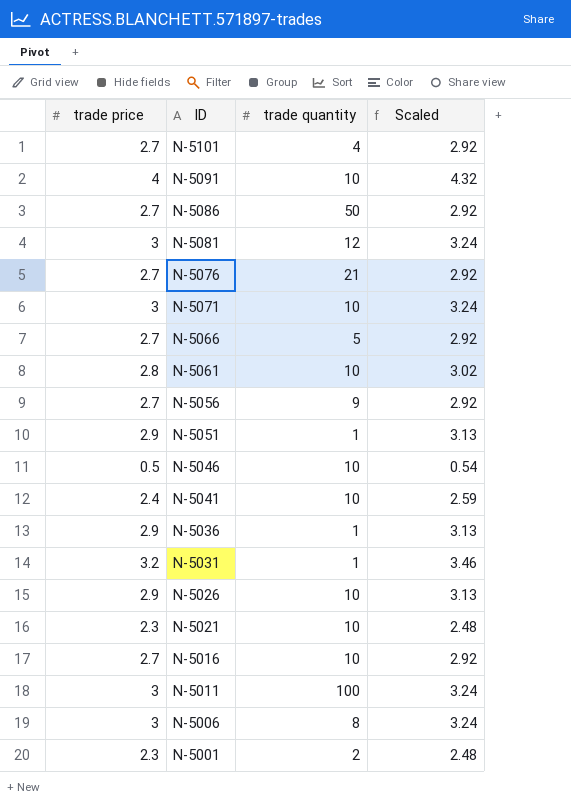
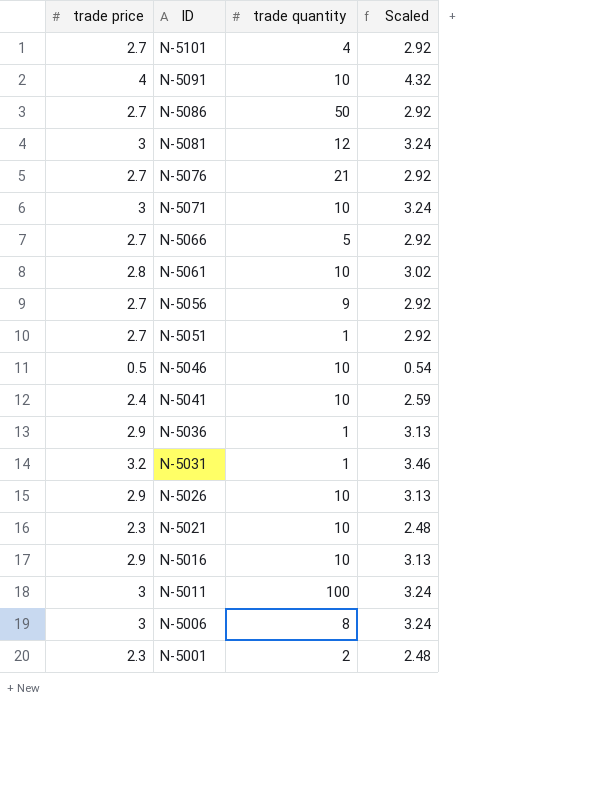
N-5051 | trade price: 2.9 -> 2.7
N-5051 | Scaled: 3.13 -> 2.92
N-5016 | trade price: 2.7 -> 2.9
N-5016 | Scaled: 2.92 -> 3.13

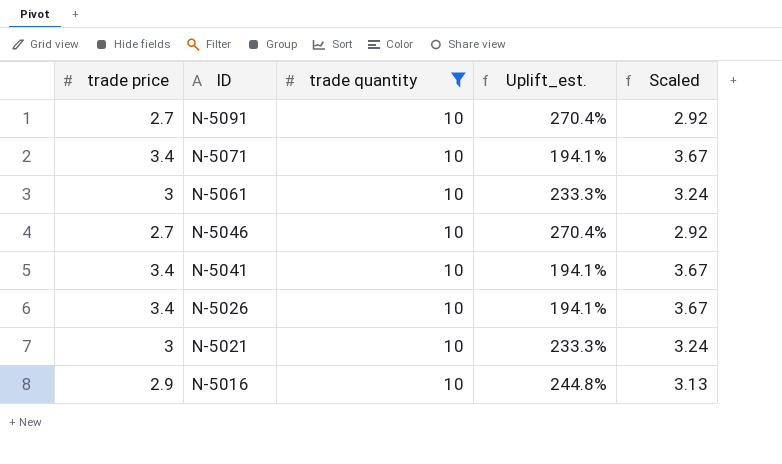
filter: none -> trade quantity = 10
column Uplift_est. | formula: none -> ([trade quantity] - [trade price]) / [trade price]
N-5091 | trade price: 4 -> 2.7
N-5091 | Scaled: 4.32 -> 2.92
N-5071 | trade price: 3 -> 3.4
N-5071 | Scaled: 3.24 -> 3.67
N-5061 | trade price: 2.8 -> 3
N-5061 | Scaled: 3.02 -> 3.24
N-5046 | trade price: 0.5 -> 2.7
N-5046 | Scaled: 0.54 -> 2.92
N-5041 | trade price: 2.4 -> 3.4
N-5041 | Scaled: 2.59 -> 3.67
N-5026 | trade price: 2.9 -> 3.4
N-5026 | Scaled: 3.13 -> 3.67
N-5021 | trade price: 2.3 -> 3
N-5021 | Scaled: 2.48 -> 3.24

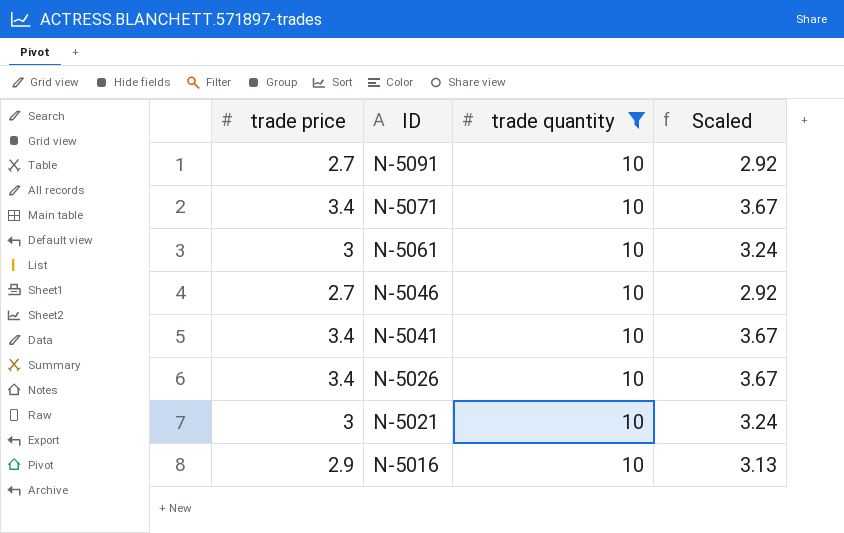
column Uplift_est. | formula: ([trade quantity] - [trade price]) / [trade price] -> none

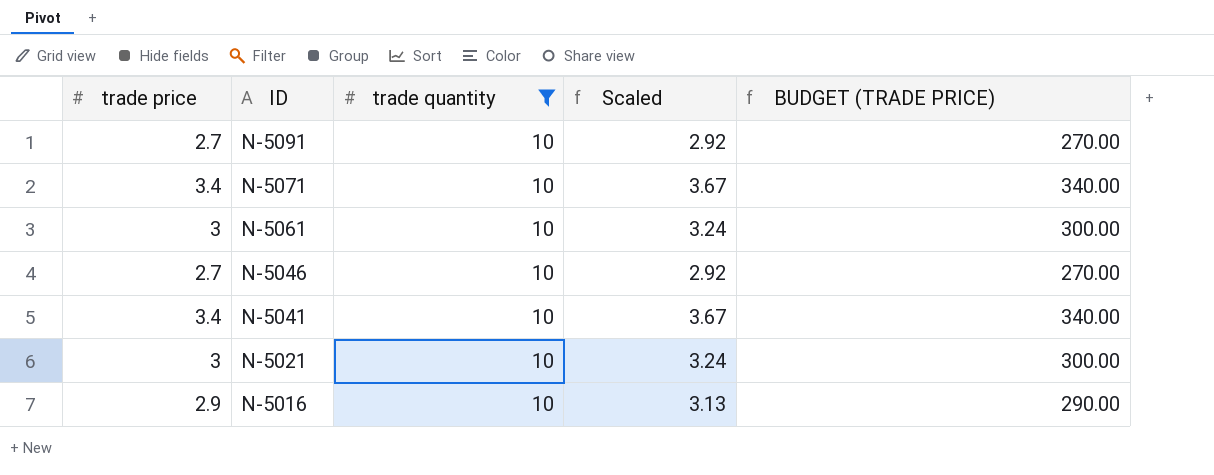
column BUDGET (TRADE PRICE) | formula: none -> [trade price] * 100
row N-5026: 3.4 | 10 | 3.67 -> none

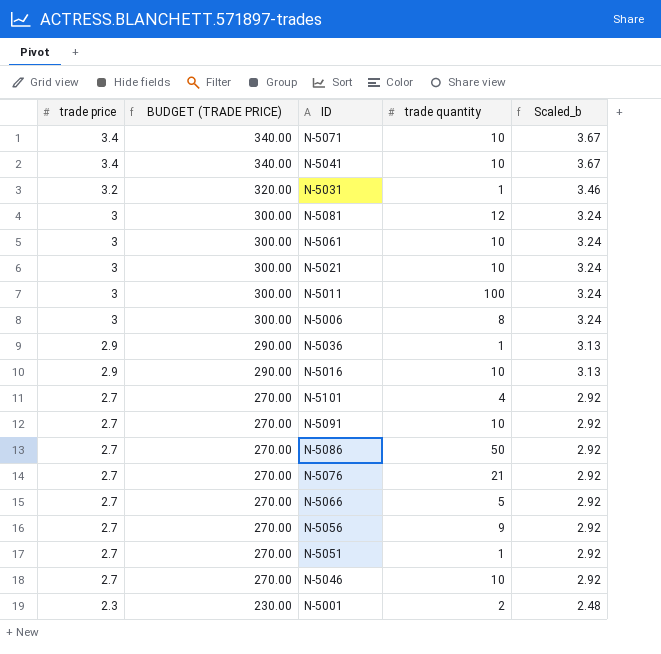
filter: trade quantity = 10 -> none
row order: ID descending -> trade price descending
column BUDGET (TRADE PRICE) | position: 5 -> 2
column name: Scaled -> Scaled_b

